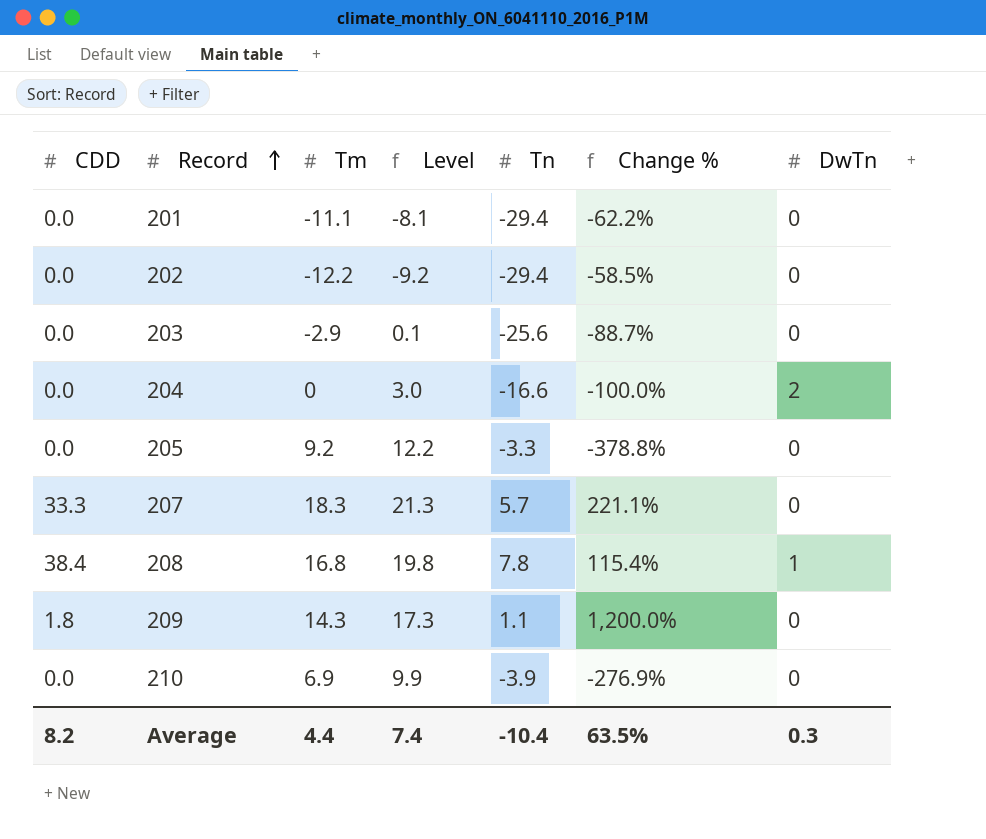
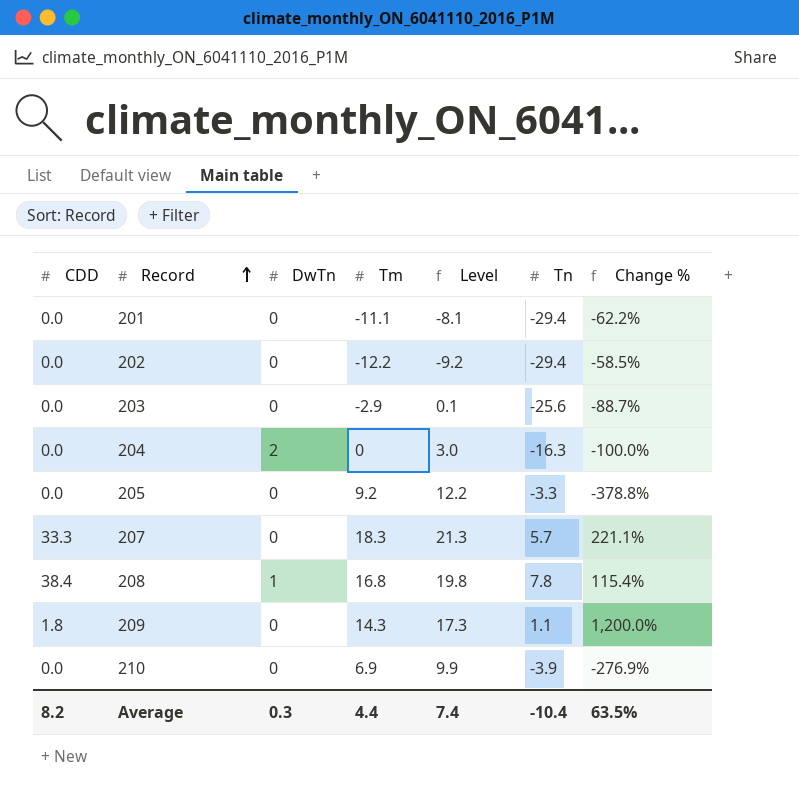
column DwTn | position: 7 -> 3
204 | Tn: -16.6 -> -16.3

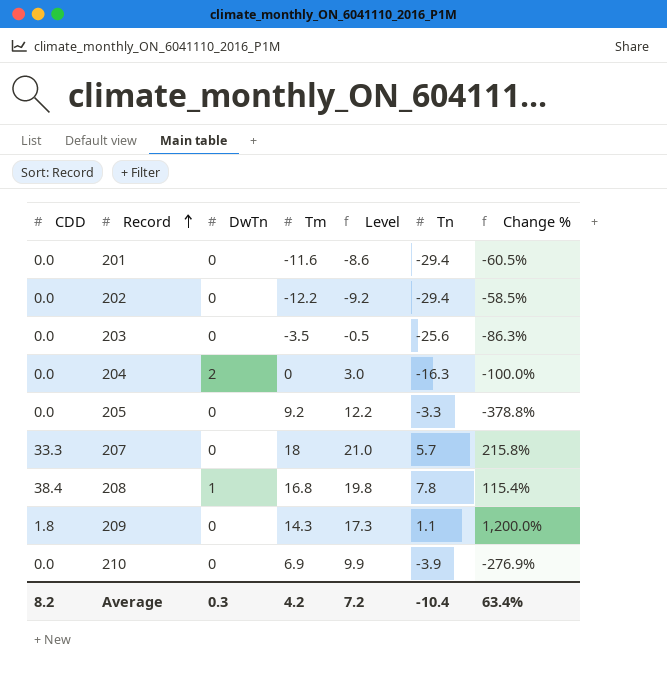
201 | Tm: -11.1 -> -11.6
201 | Level: -8.1 -> -8.6
201 | Change %: -62.2% -> -60.5%
203 | Tm: -2.9 -> -3.5
203 | Level: 0.1 -> -0.5
203 | Change %: -88.7% -> -86.3%
207 | Tm: 18.3 -> 18
207 | Level: 21.3 -> 21.0
207 | Change %: 221.1% -> 215.8%
Average | Tm: 4.4 -> 4.2
Average | Level: 7.4 -> 7.2
Average | Change %: 63.5% -> 63.4%

